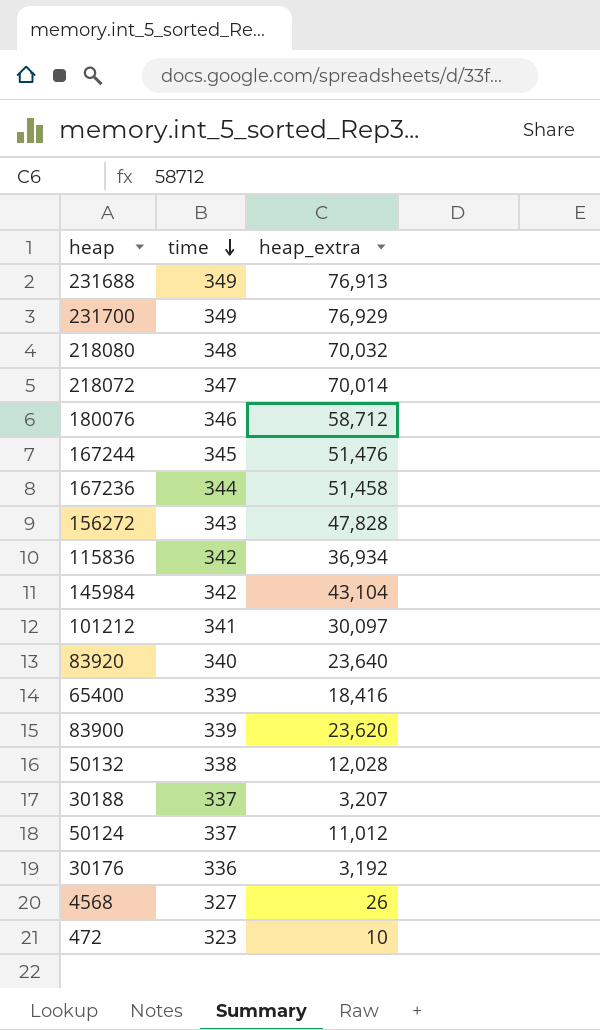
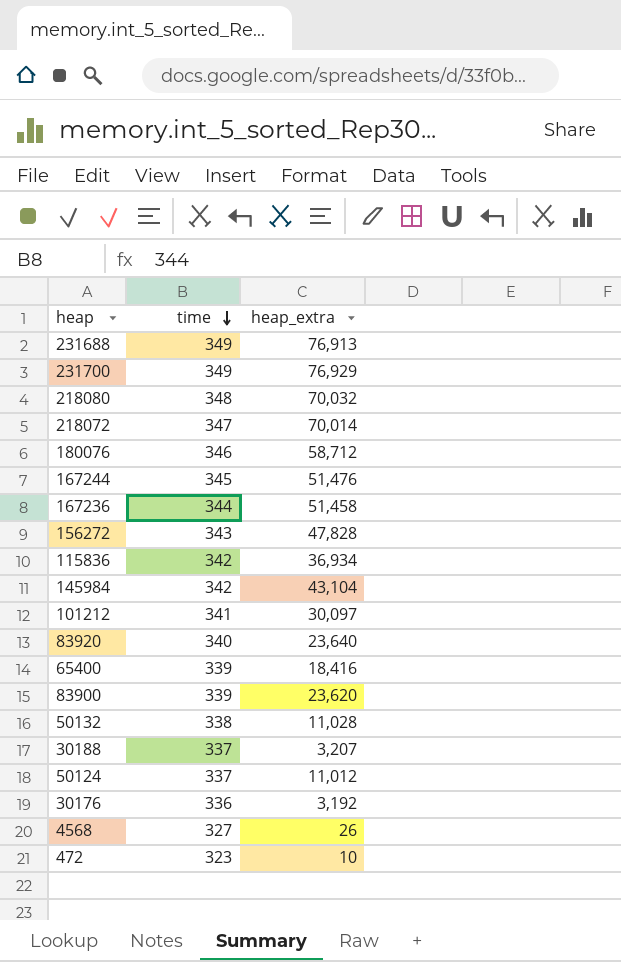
50132 | heap_extra: 12,028 -> 11,028

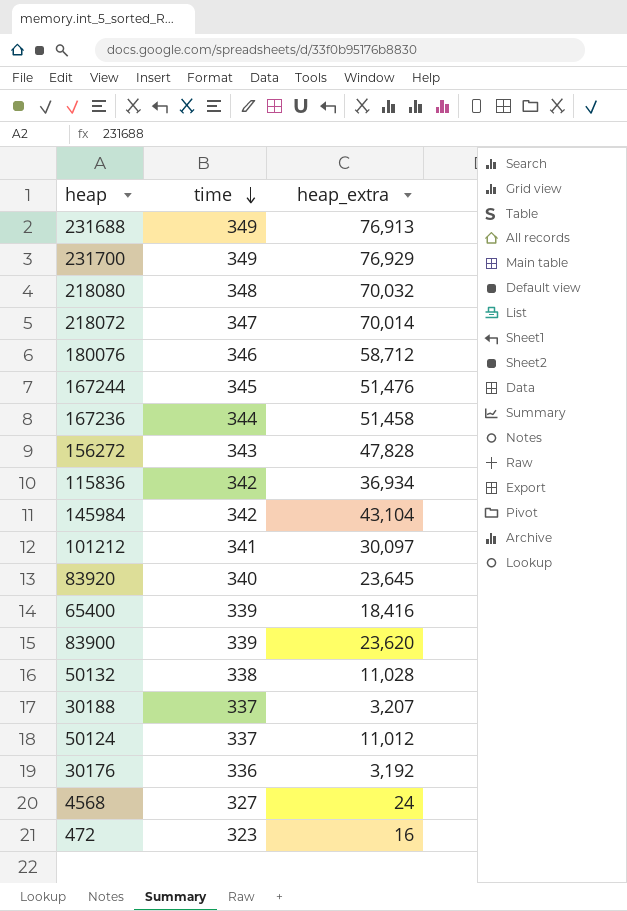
83920 | heap_extra: 23,640 -> 23,645
4568 | heap_extra: 26 -> 24
472 | heap_extra: 10 -> 16

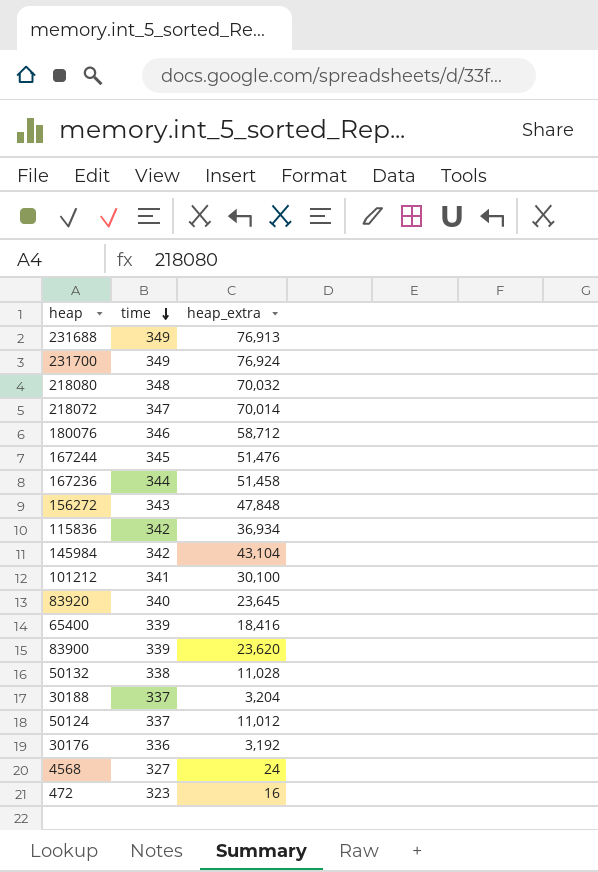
231700 | heap_extra: 76,929 -> 76,924
156272 | heap_extra: 47,828 -> 47,848
101212 | heap_extra: 30,097 -> 30,100
30188 | heap_extra: 3,207 -> 3,204

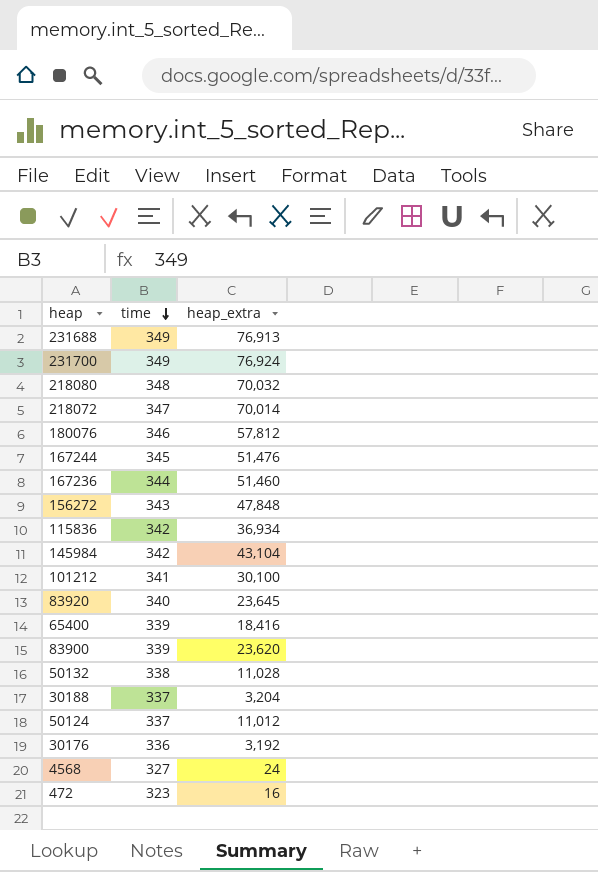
180076 | heap_extra: 58,712 -> 57,812
167236 | heap_extra: 51,458 -> 51,460

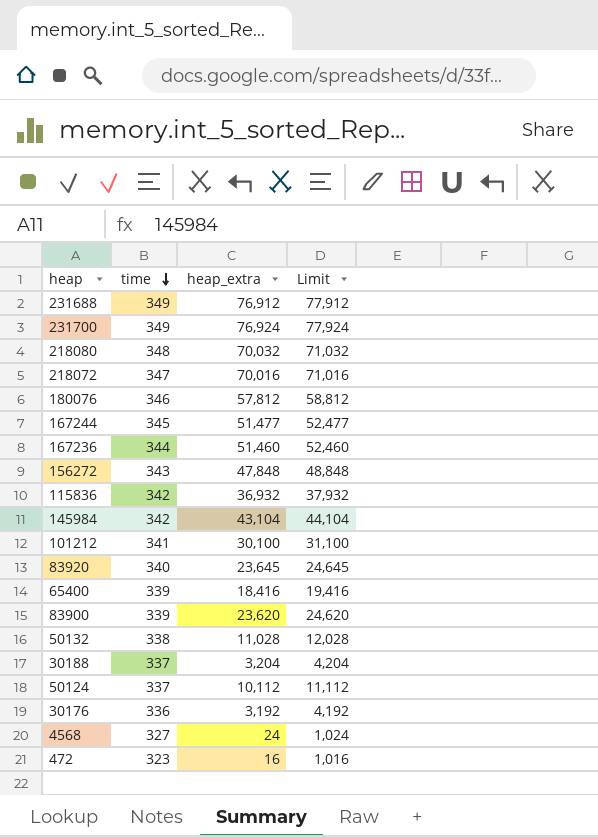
column Limit | formula: none -> [heap_extra] + 1000
231688 | heap_extra: 76,913 -> 76,912
218072 | heap_extra: 70,014 -> 70,016
167244 | heap_extra: 51,476 -> 51,477
115836 | heap_extra: 36,934 -> 36,932
50124 | heap_extra: 11,012 -> 10,112

